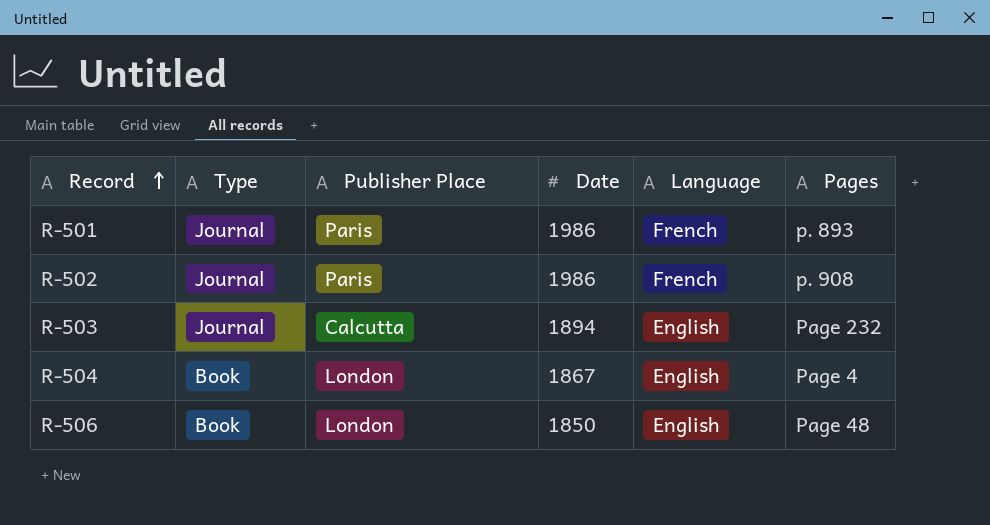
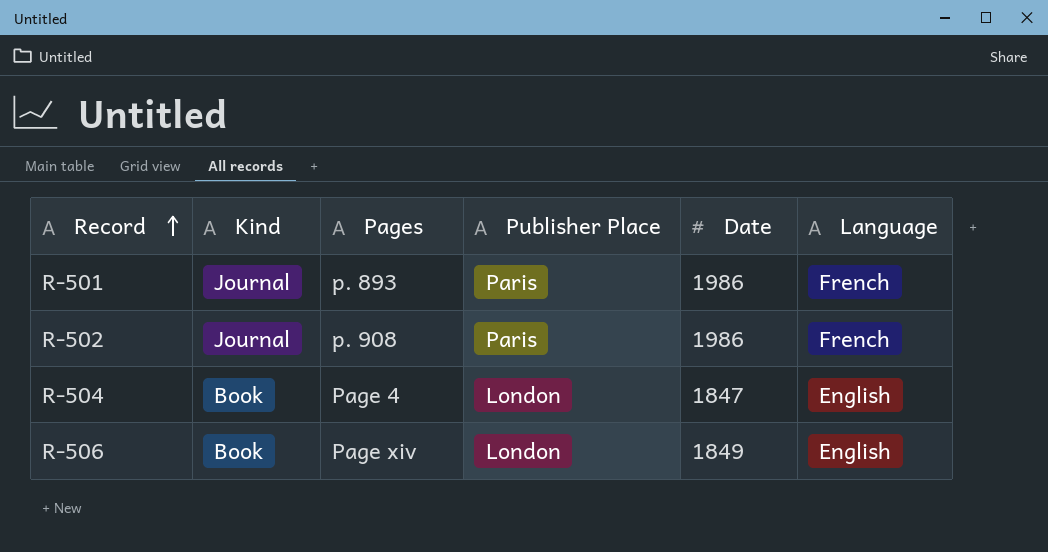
column name: Type -> Kind
column Pages | position: 6 -> 3
row R-503: Journal | Calcutta | 1894 | English | Page 232 -> none
R-504 | Date: 1867 -> 1847
R-506 | Pages: Page 48 -> Page xiv
R-506 | Date: 1850 -> 1849

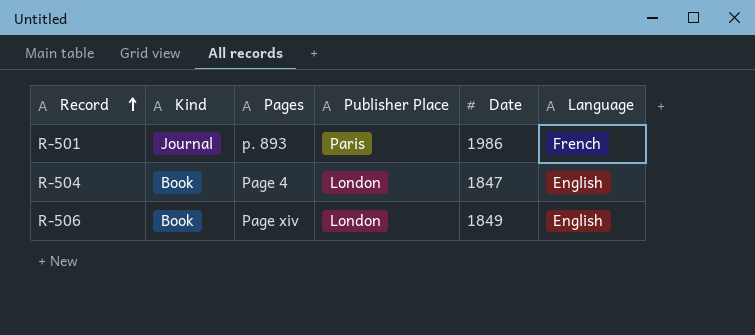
row R-502: Journal | p. 908 | Paris | 1986 | French -> none

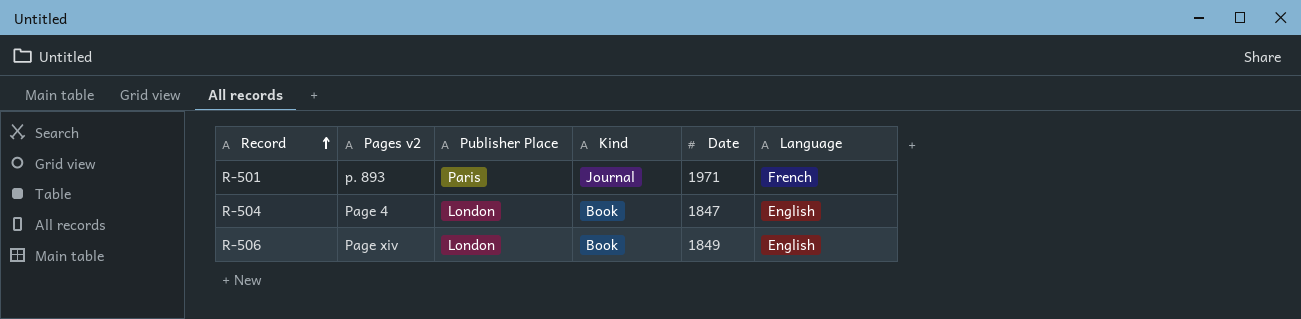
column name: Pages -> Pages v2
column Kind | position: 2 -> 4
R-501 | Date: 1986 -> 1971

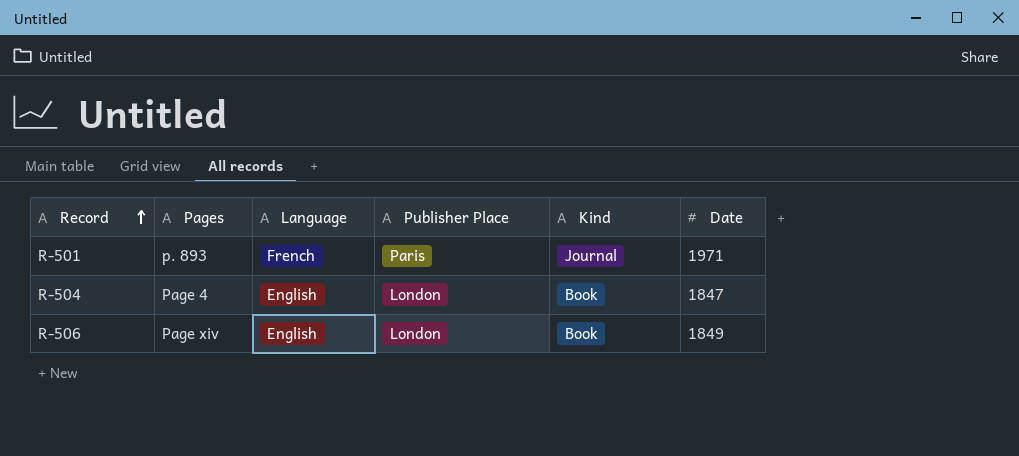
column name: Pages v2 -> Pages
column Language | position: 6 -> 3

